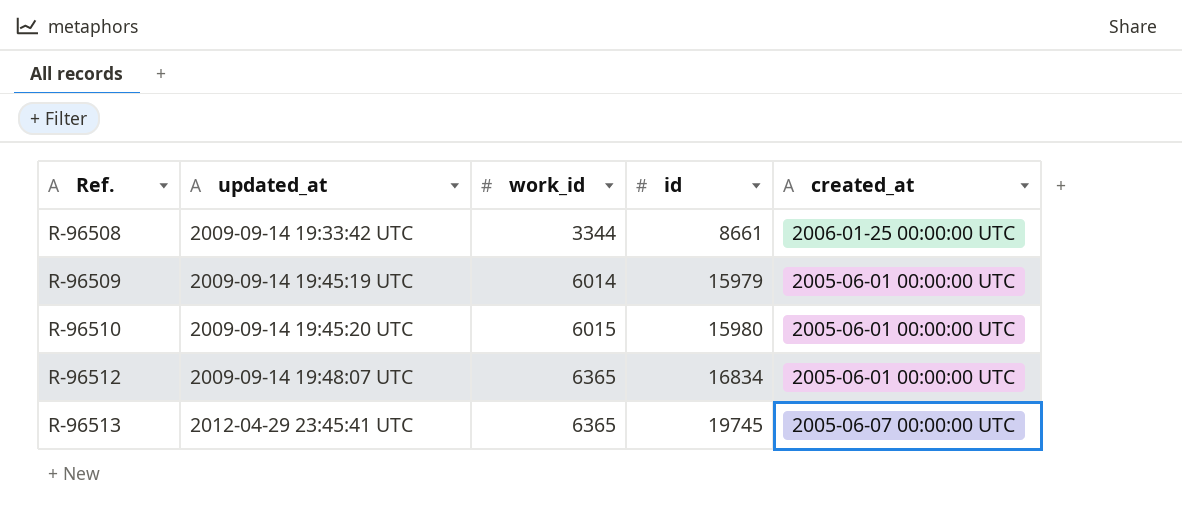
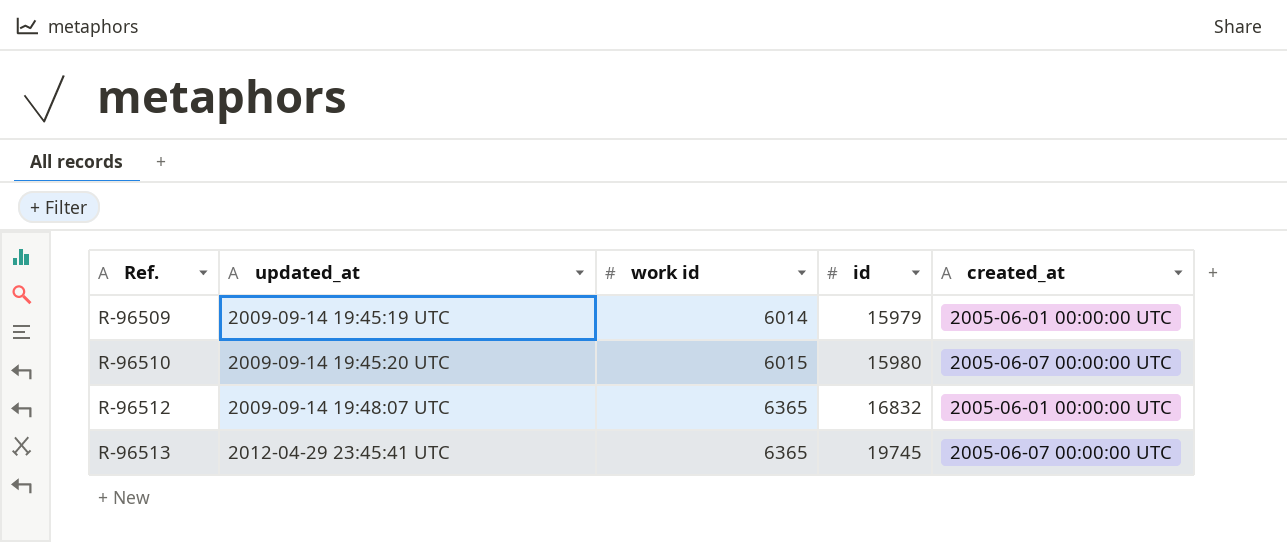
column name: work_id -> work id
row R-96508: 2009-09-14 19:33:42 UTC | 3344 | 8661 | 2006-01-25 00:00:00 UTC -> none
R-96510 | created_at: 2005-06-01 00:00:00 UTC -> 2005-06-07 00:00:00 UTC
R-96512 | id: 16834 -> 16832

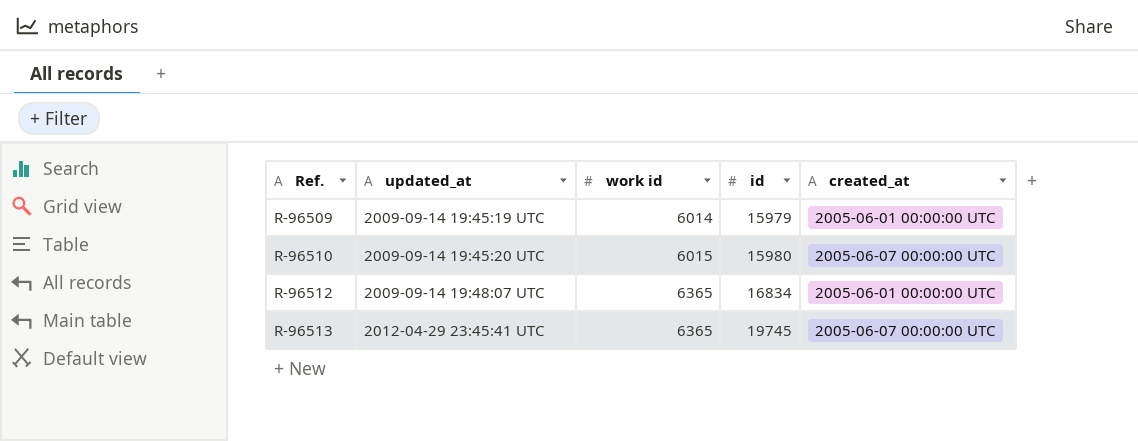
R-96512 | id: 16832 -> 16834

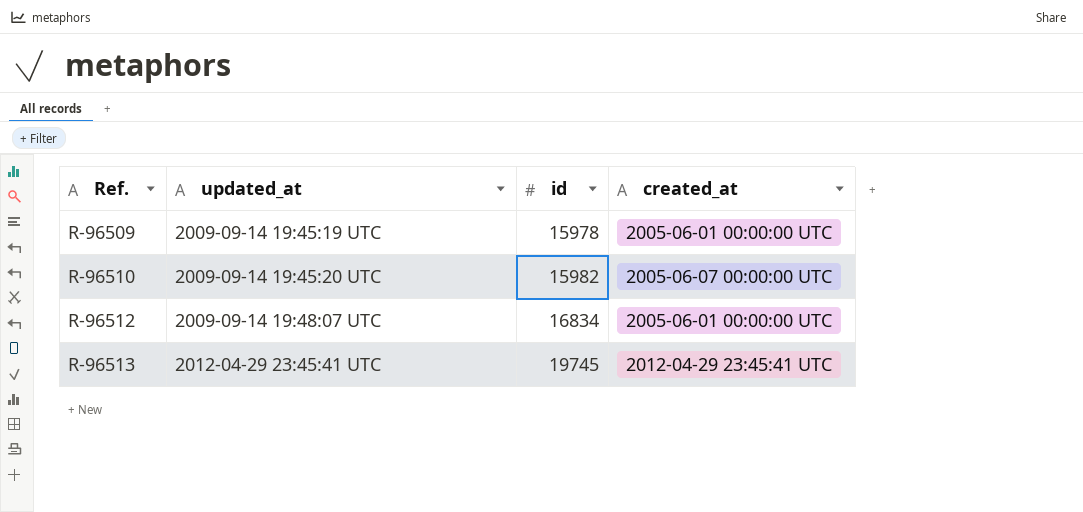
column work id | position: 3 -> none
R-96509 | id: 15979 -> 15978
R-96510 | id: 15980 -> 15982
R-96513 | created_at: 2005-06-07 00:00:00 UTC -> 2012-04-29 23:45:41 UTC

